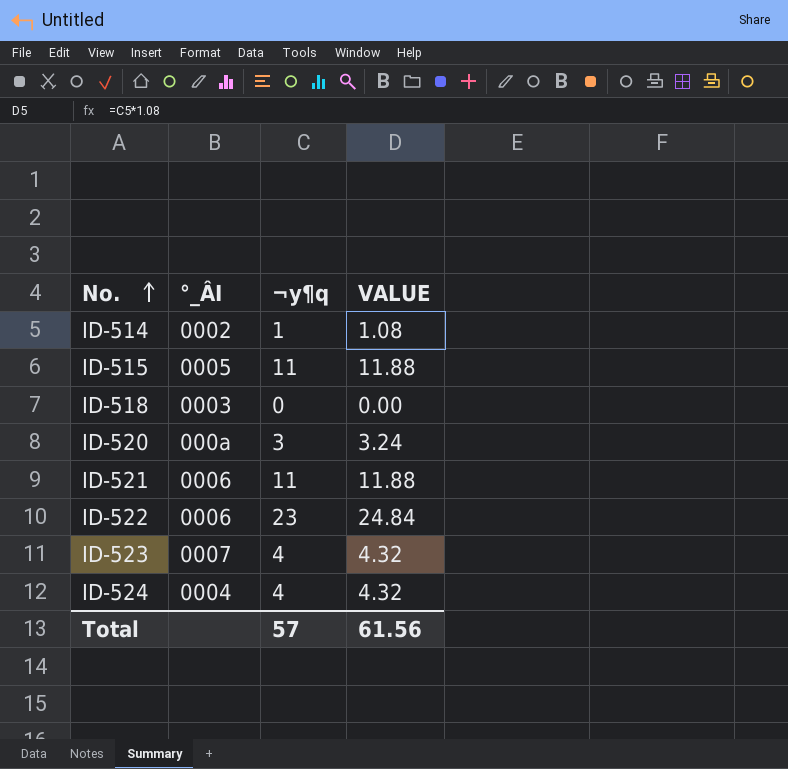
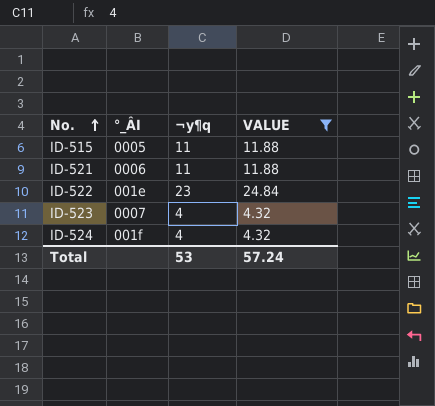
filter: none -> VALUE >= 4.32
ID-522 | °_ÂI: 0006 -> 001e
ID-524 | °_ÂI: 0004 -> 001f
Total | ¬y¶q: 57 -> 53
Total | VALUE: 61.56 -> 57.24

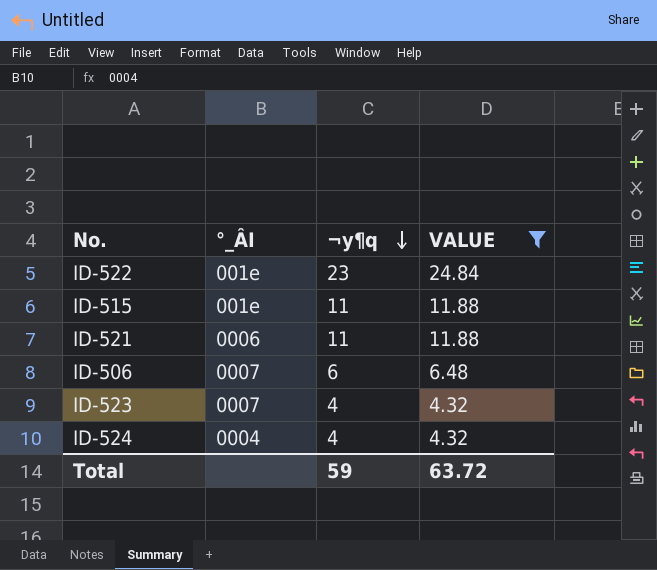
row order: No. ascending -> ¬y¶q descending
ID-515 | °_ÂI: 0005 -> 001e
row ID-506: none -> 0007 | 6 | 6.48
ID-524 | °_ÂI: 001f -> 0004
Total | ¬y¶q: 53 -> 59
Total | VALUE: 57.24 -> 63.72

